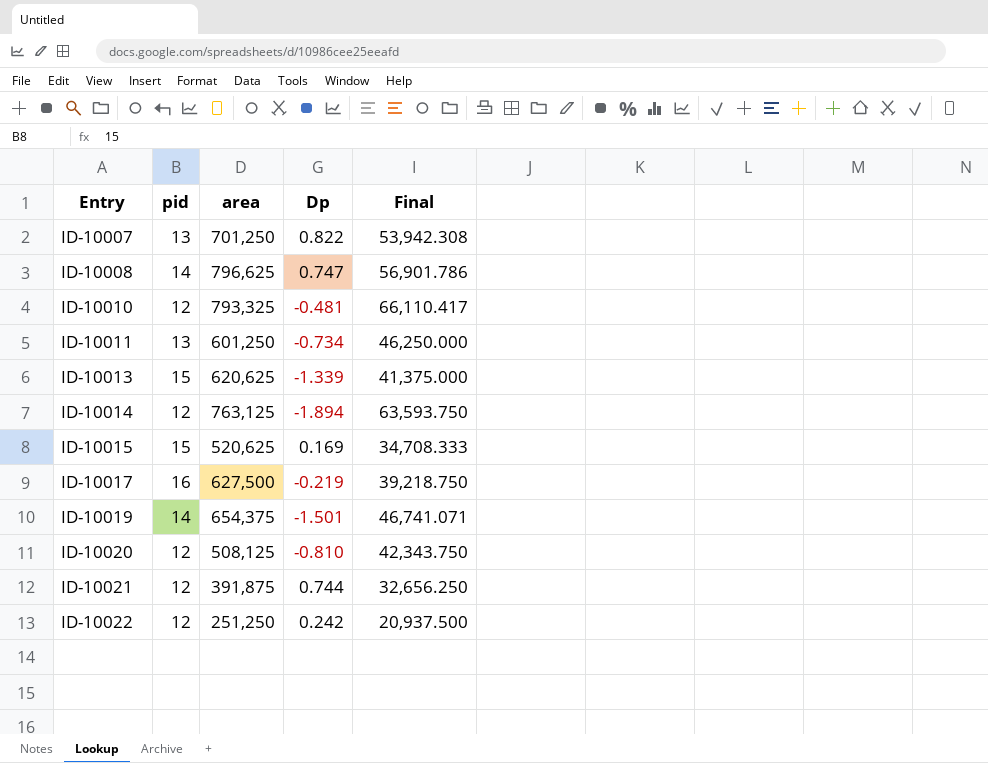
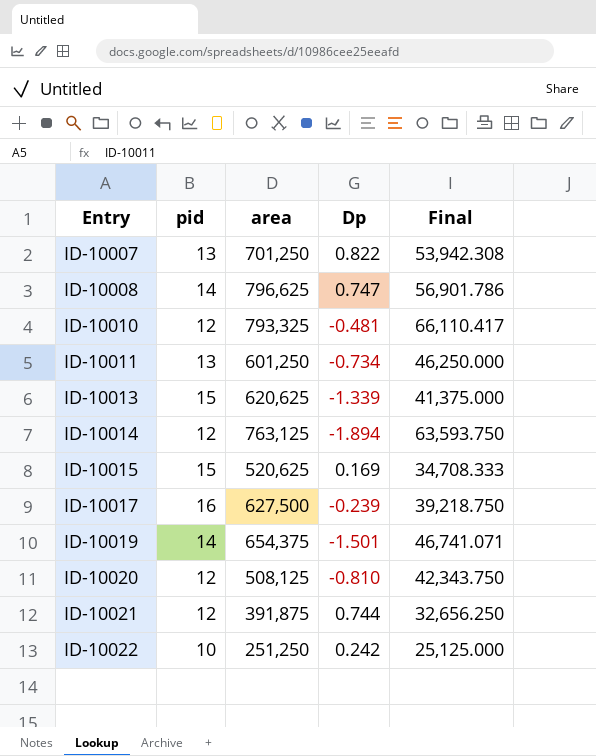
ID-10017 | Dp: -0.219 -> -0.239
ID-10022 | pid: 12 -> 10
ID-10022 | Final: 20,937.500 -> 25,125.000

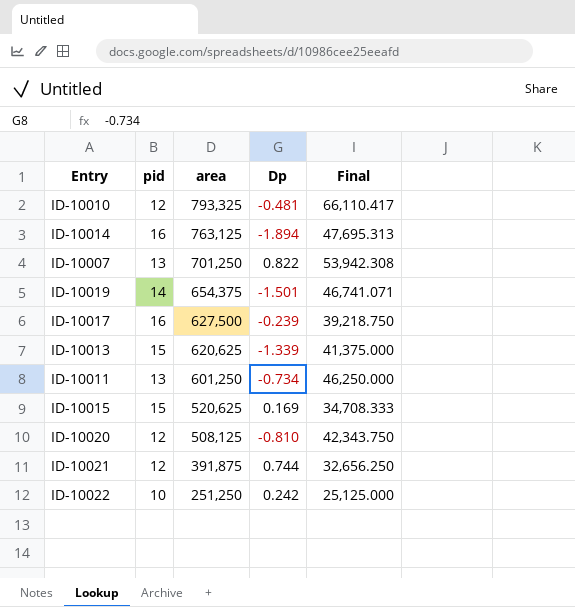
row order: Entry ascending -> area descending
row ID-10008: 14 | 796,625 | 0.747 | 56,901.786 -> none
ID-10014 | pid: 12 -> 16
ID-10014 | Final: 63,593.750 -> 47,695.313

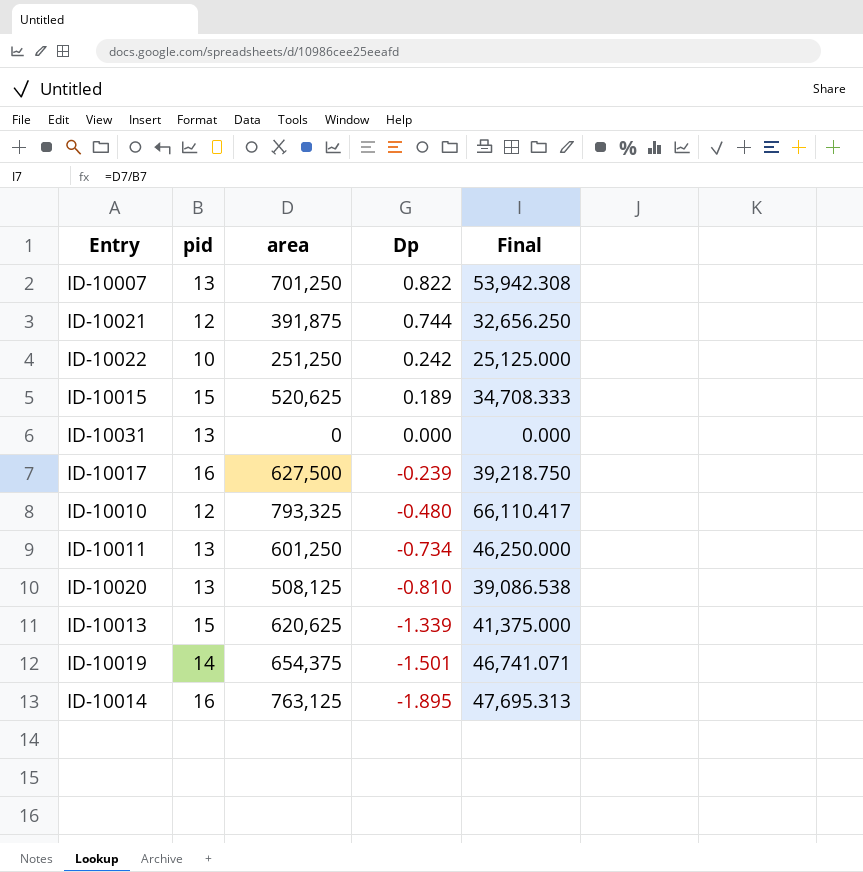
row order: area descending -> Dp descending
ID-10015 | Dp: 0.169 -> 0.189
row ID-10031: none -> 13 | 0 | 0.000 | 0.000
ID-10010 | Dp: -0.481 -> -0.480
ID-10020 | pid: 12 -> 13
ID-10020 | Final: 42,343.750 -> 39,086.538
ID-10014 | Dp: -1.894 -> -1.895

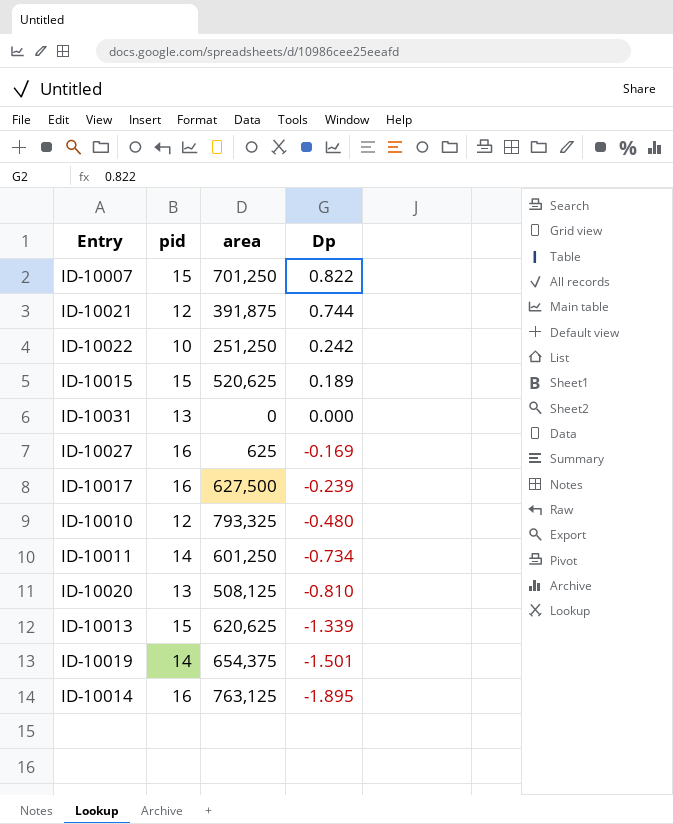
column Final | formula: [area] / [pid] -> none
ID-10007 | pid: 13 -> 15
row ID-10027: none -> 16 | 625 | -0.169
ID-10011 | pid: 13 -> 14

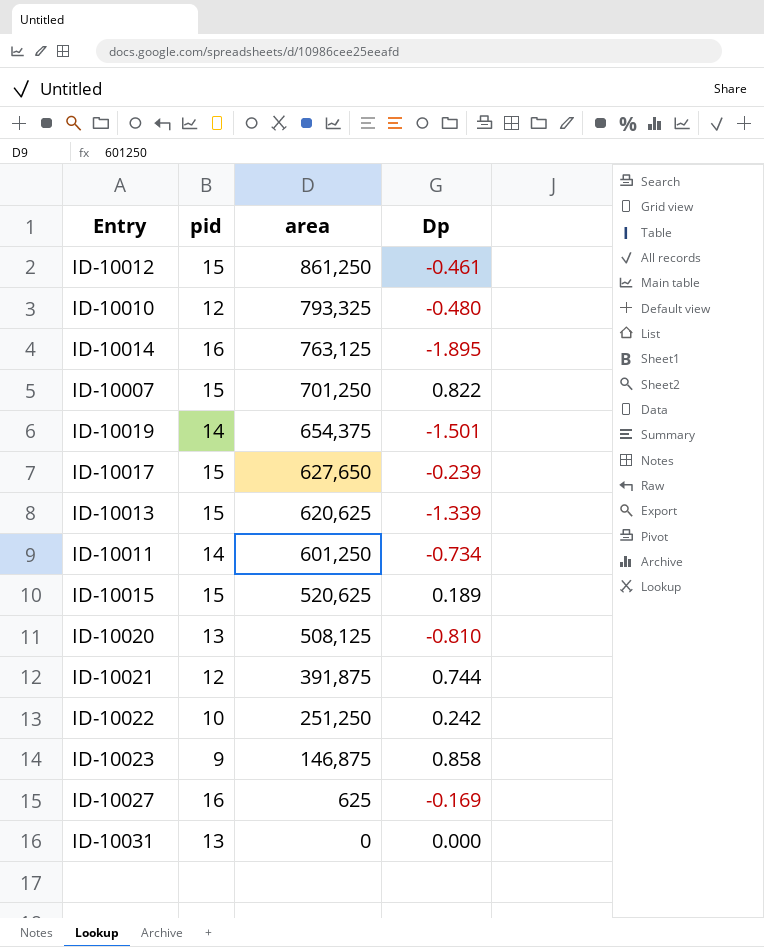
row order: Dp descending -> area descending
row ID-10012: none -> 15 | 861,250 | -0.461
ID-10017 | pid: 16 -> 15
ID-10017 | area: 627,500 -> 627,650
row ID-10023: none -> 9 | 146,875 | 0.858

